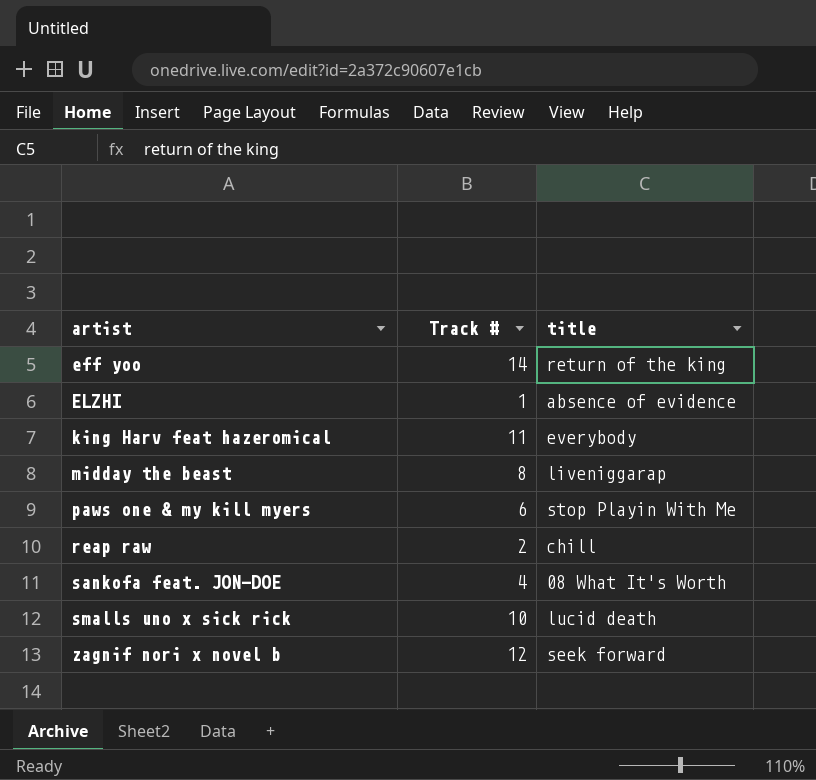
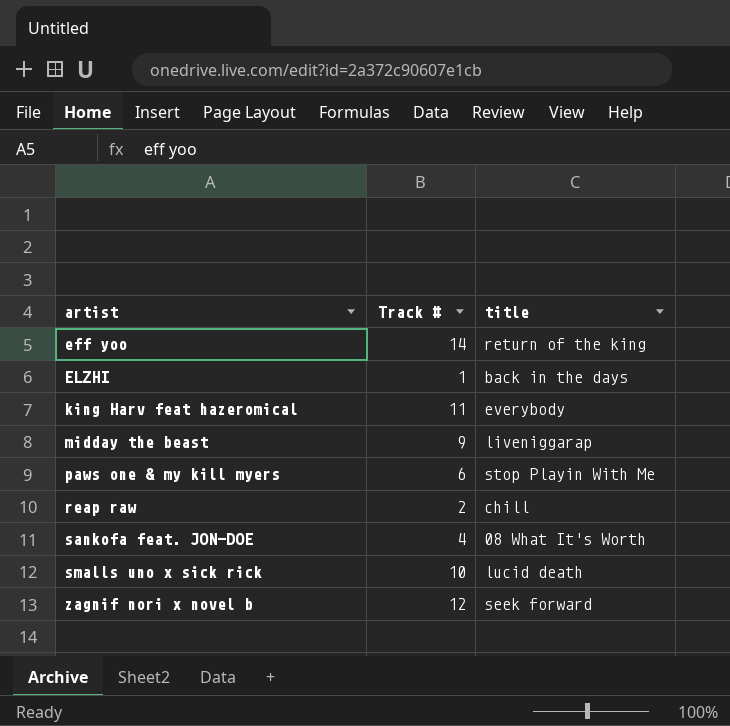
ELZHI | title: absence of evidence -> back in the days
midday the beast | Track #: 8 -> 9

